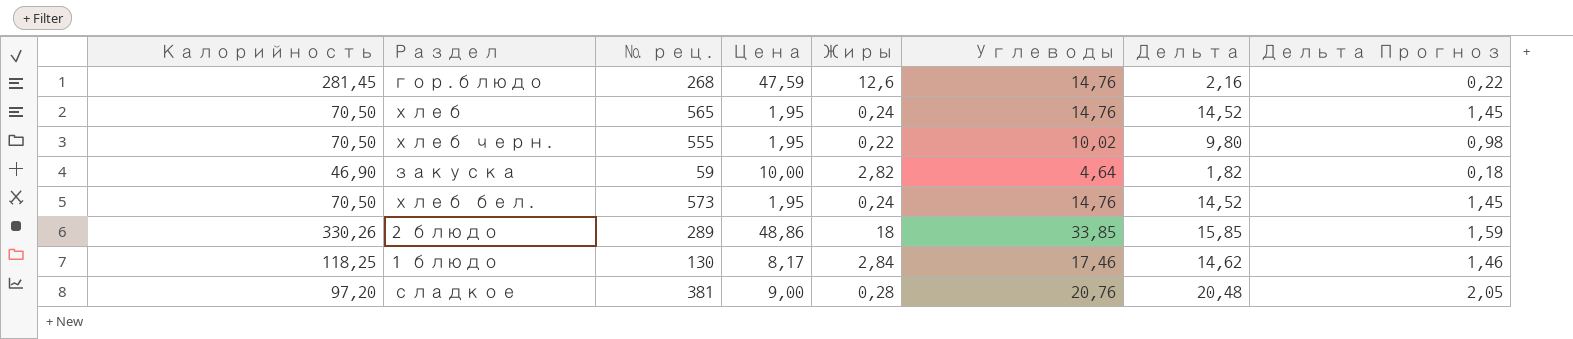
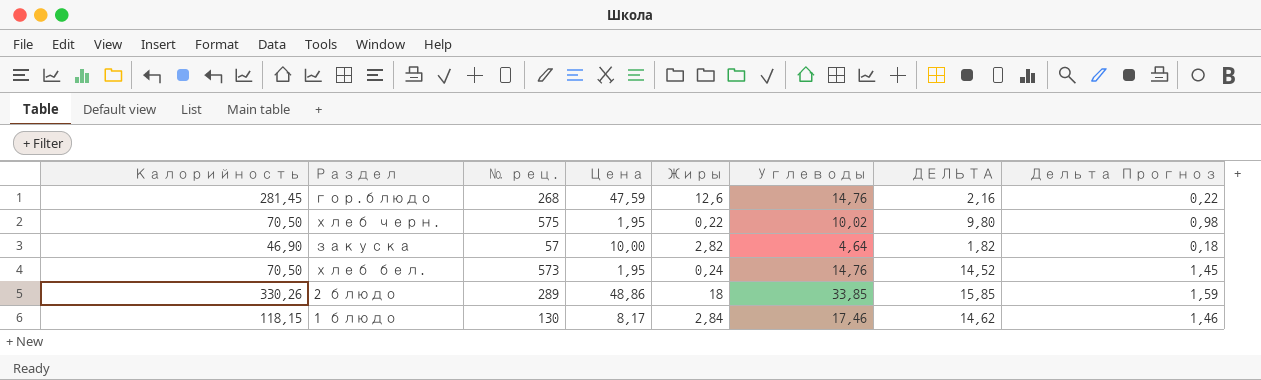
column name: Дельта -> ДЕЛЬТА
row хлеб: 70,50 | 565 | 1,95 | 0,24 | 14,76 | 14,52 | 1,45 -> none
row сладкое: 97,20 | 381 | 9,00 | 0,28 | 20,76 | 20,48 | 2,05 -> none
хлеб черн. | № рец.: 555 -> 575
закуска | № рец.: 59 -> 57
1 блюдо | Калорийность: 118,25 -> 118,15

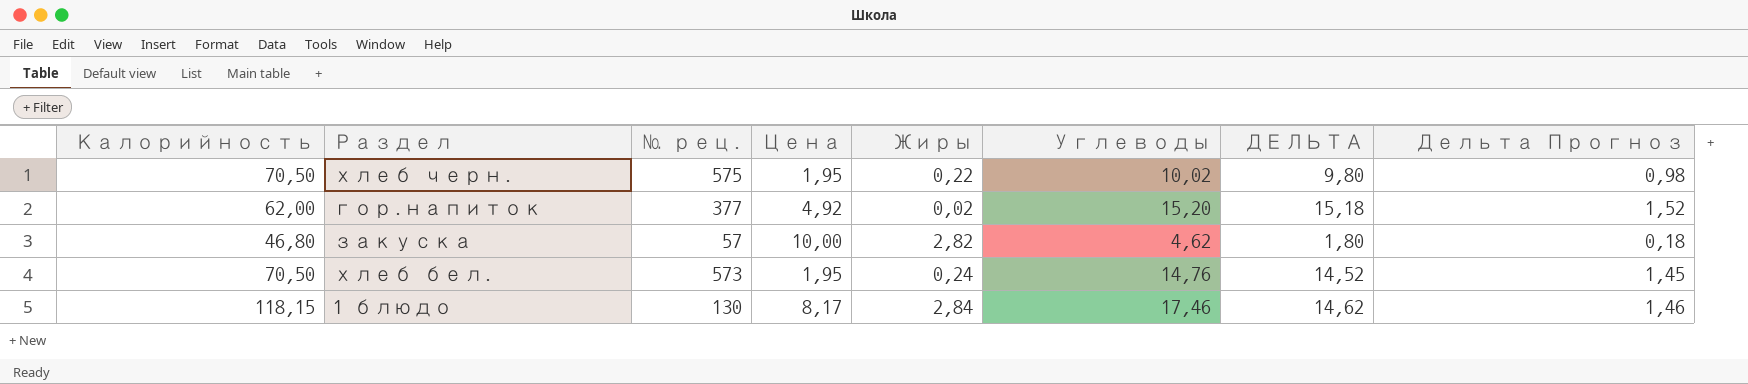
row гор.блюдо: 281,45 | 268 | 47,59 | 12,6 | 14,76 | 2,16 | 0,22 -> none
row 2 блюдо: 330,26 | 289 | 48,86 | 18 | 33,85 | 15,85 | 1,59 -> none
row гор.напиток: none -> 62,00 | 377 | 4,92 | 0,02 | 15,20 | 15,18 | 1,52
закуска | Калорийность: 46,90 -> 46,80
закуска | Углеводы: 4,64 -> 4,62
закуска | ДЕЛЬТА: 1,82 -> 1,80

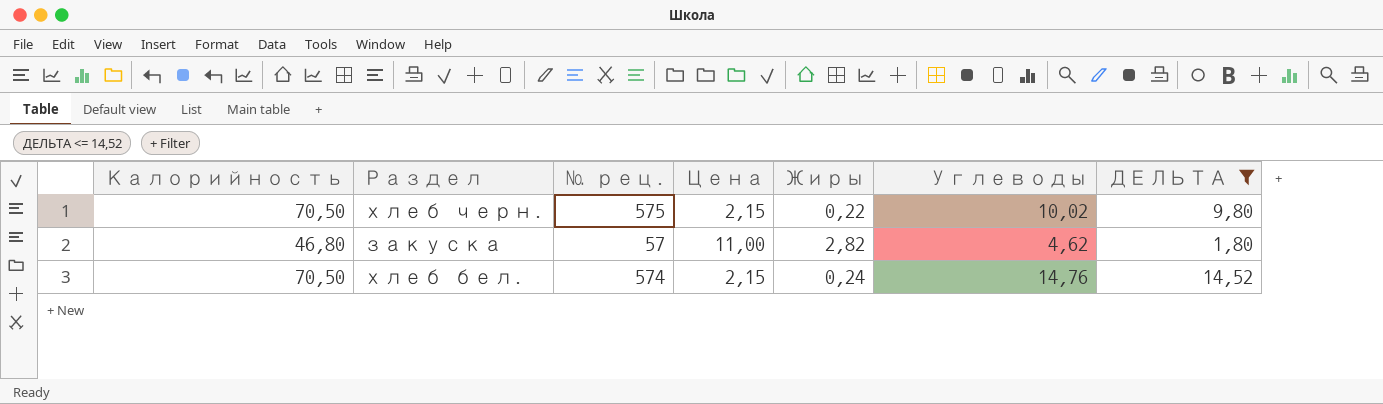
filter: none -> ДЕЛЬТА <= 14,52
column Дельта Прогноз | formula: [ДЕЛЬТА] * 0,1 -> none
хлеб черн. | Цена: 1,95 -> 2,15
закуска | Цена: 10,00 -> 11,00
хлеб бел. | № рец.: 573 -> 574
хлеб бел. | Цена: 1,95 -> 2,15

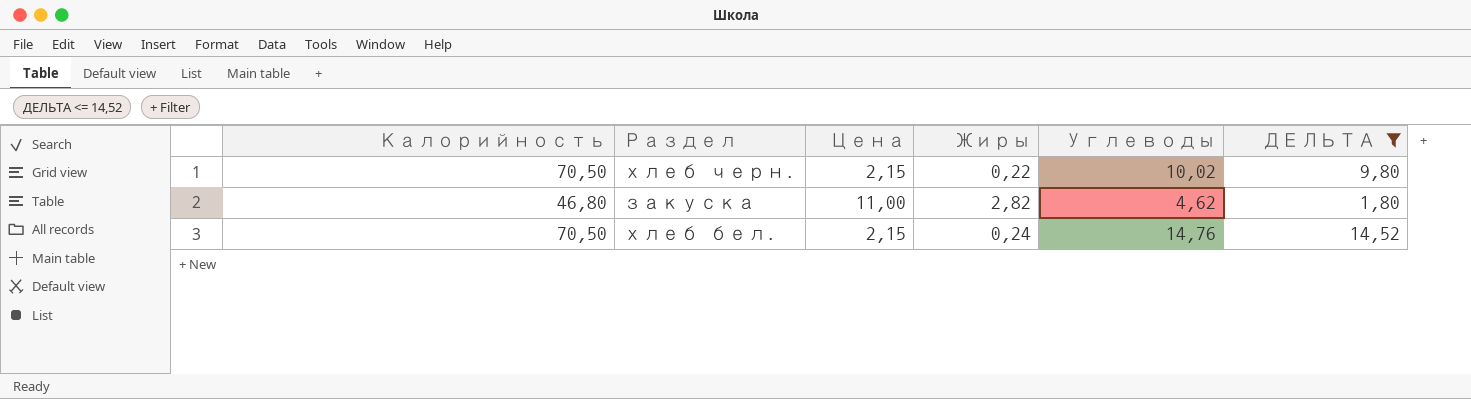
column № рец. | position: 3 -> none

